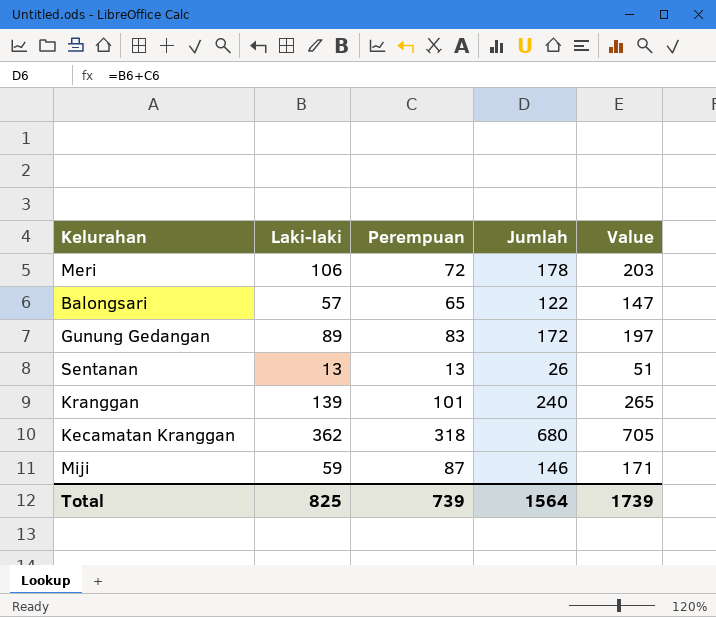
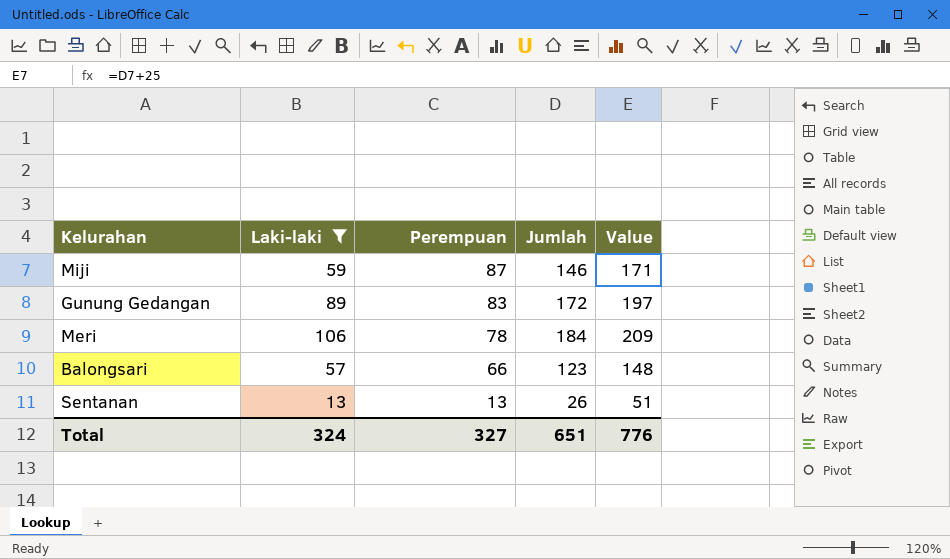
filter: none -> Laki-laki <= 106
row order: none -> Perempuan descending
Meri | Perempuan: 72 -> 78
Meri | Jumlah: 178 -> 184
Meri | Value: 203 -> 209
Balongsari | Perempuan: 65 -> 66
Balongsari | Jumlah: 122 -> 123
Balongsari | Value: 147 -> 148
Total | Laki-laki: 825 -> 324
Total | Perempuan: 739 -> 327
Total | Jumlah: 1564 -> 651
Total | Value: 1739 -> 776

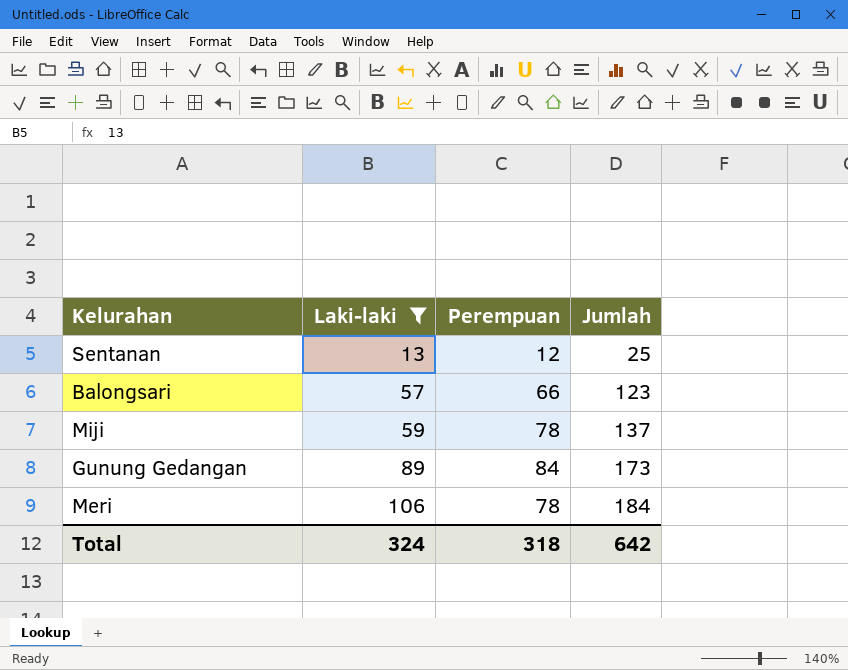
row order: Perempuan descending -> Laki-laki ascending
column Value | formula: [Jumlah] + 25 -> none
Sentanan | Perempuan: 13 -> 12
Sentanan | Jumlah: 26 -> 25
Miji | Perempuan: 87 -> 78
Miji | Jumlah: 146 -> 137
Gunung Gedangan | Perempuan: 83 -> 84
Gunung Gedangan | Jumlah: 172 -> 173
Total | Perempuan: 327 -> 318
Total | Jumlah: 651 -> 642

